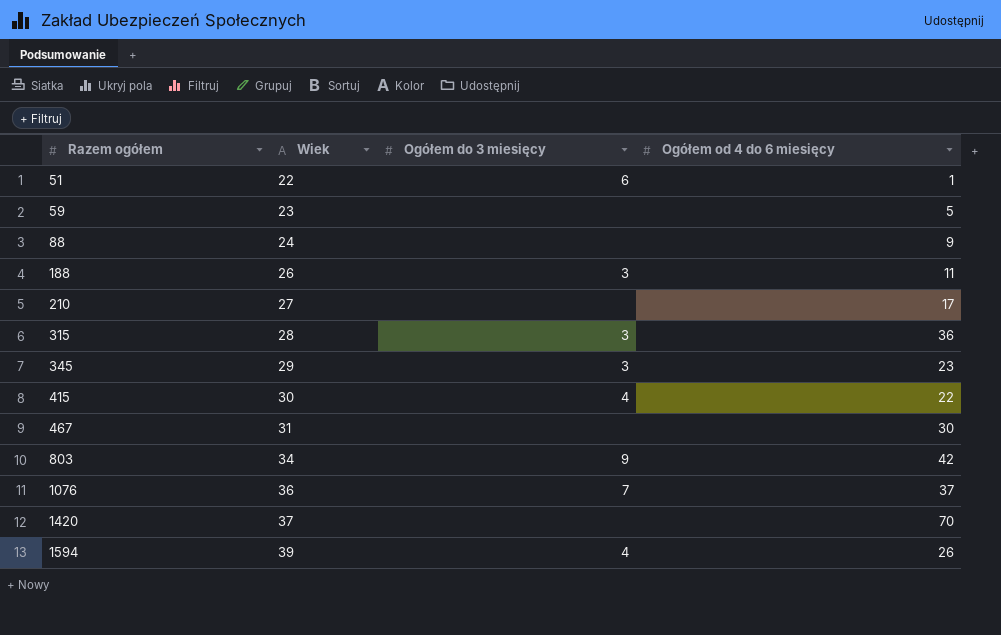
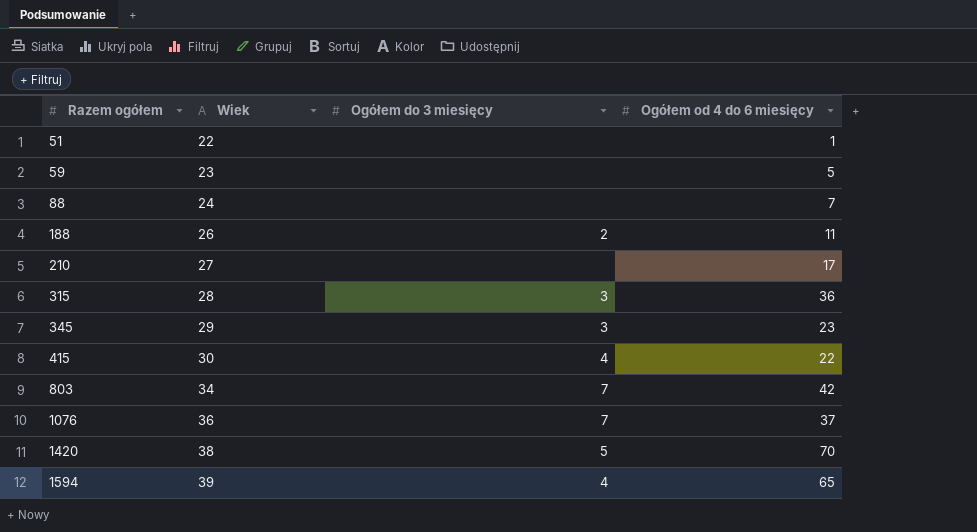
row 467: 31 | none | 30 -> none
51 | Ogółem do 3 miesięcy: 6 -> none
88 | Ogółem od 4 do 6 miesięcy: 9 -> 7
188 | Ogółem do 3 miesięcy: 3 -> 2
803 | Ogółem do 3 miesięcy: 9 -> 7
1420 | Wiek: 37 -> 38
1420 | Ogółem do 3 miesięcy: none -> 5
1594 | Ogółem od 4 do 6 miesięcy: 26 -> 65

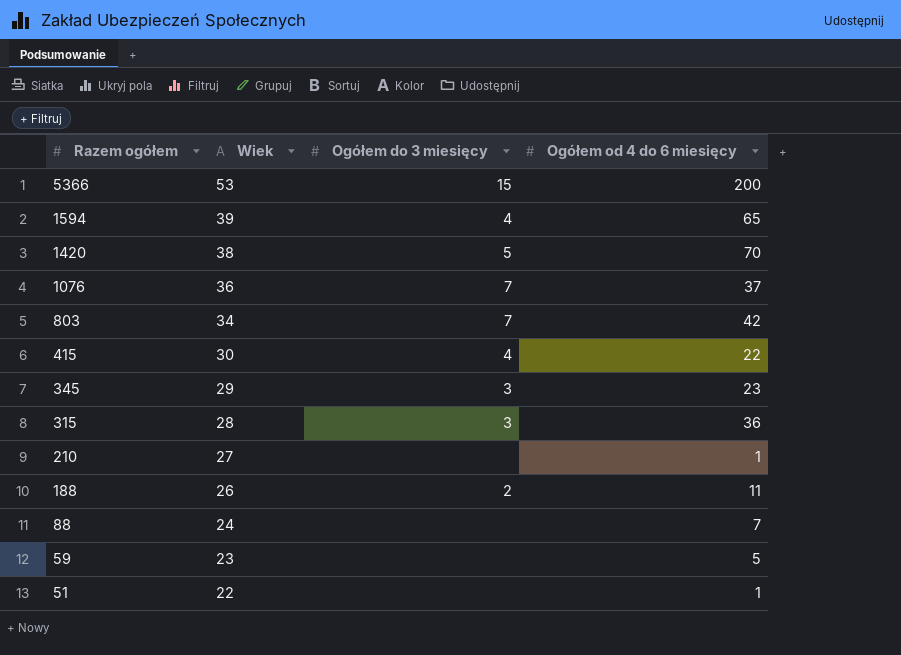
row order: Razem ogółem ascending -> Razem ogółem descending
row 5366: none -> 53 | 15 | 200
210 | Ogółem od 4 do 6 miesięcy: 17 -> 1

